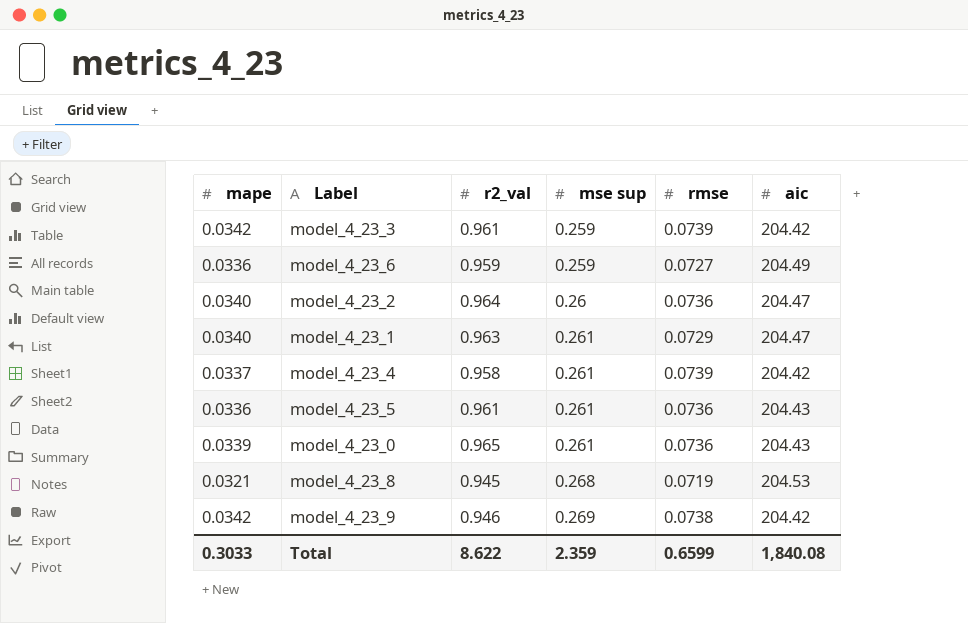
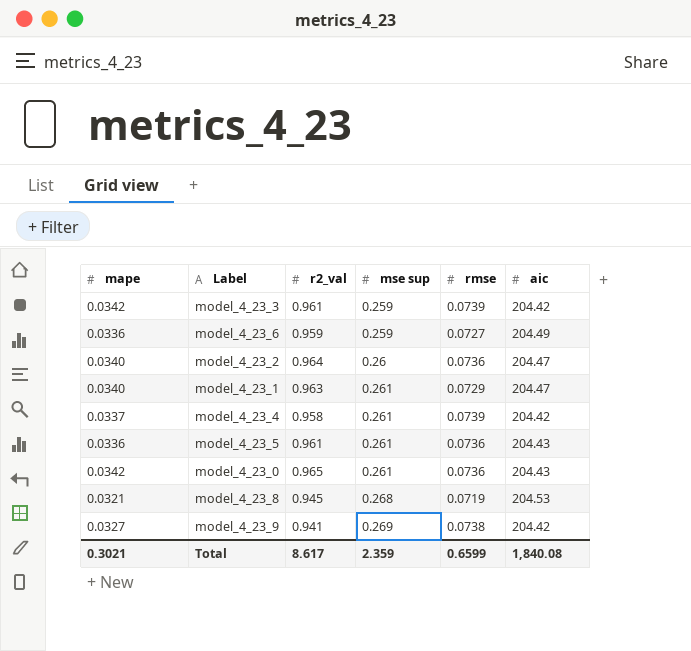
model_4_23_0 | mape: 0.0339 -> 0.0342
model_4_23_9 | mape: 0.0342 -> 0.0327
model_4_23_9 | r2_val: 0.946 -> 0.941
Total | mape: 0.3033 -> 0.3021
Total | r2_val: 8.622 -> 8.617

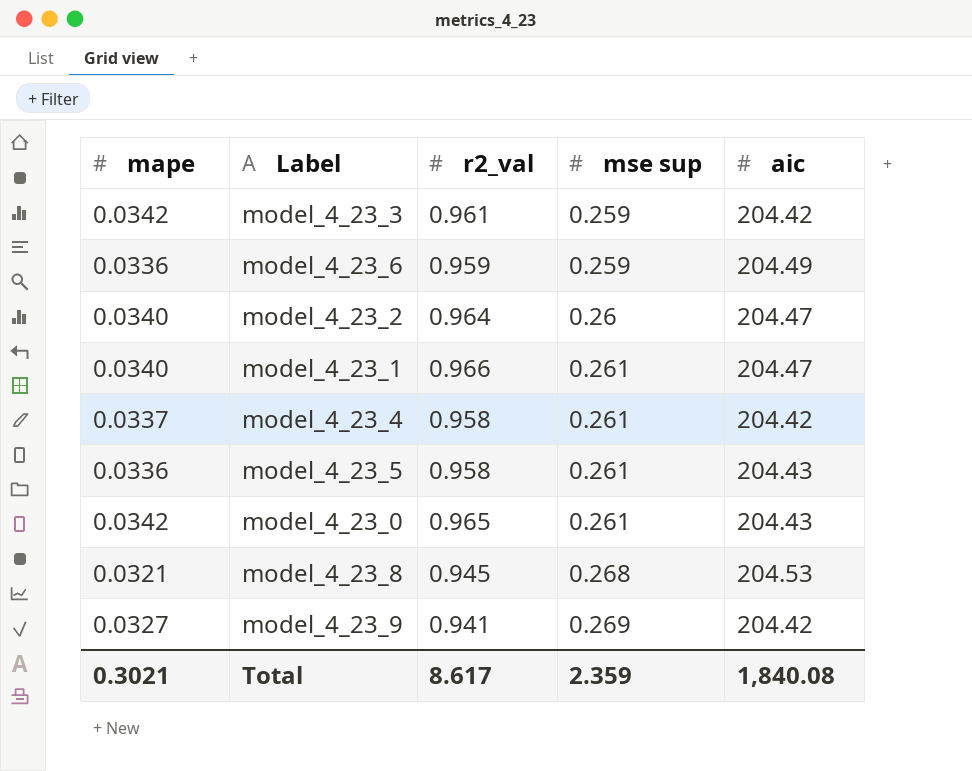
column rmse | position: 5 -> none
model_4_23_1 | r2_val: 0.963 -> 0.966
model_4_23_5 | r2_val: 0.961 -> 0.958

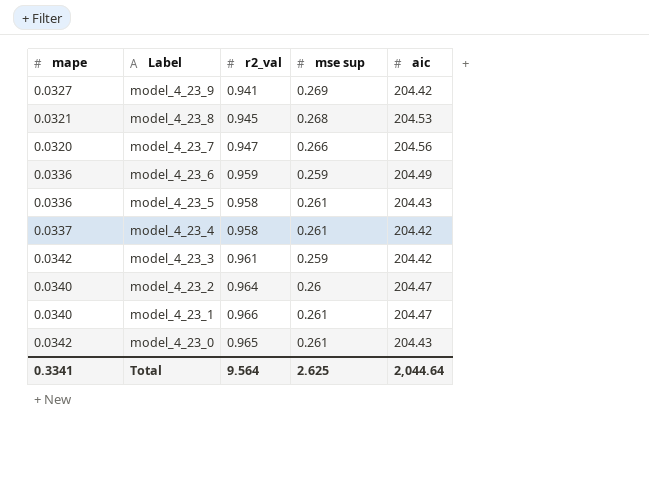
row order: mse sup ascending -> Label descending
row model_4_23_7: none -> 0.0320 | 0.947 | 0.266 | 204.56
Total | mape: 0.3021 -> 0.3341
Total | r2_val: 8.617 -> 9.564
Total | mse sup: 2.359 -> 2.625
Total | aic: 1,840.08 -> 2,044.64

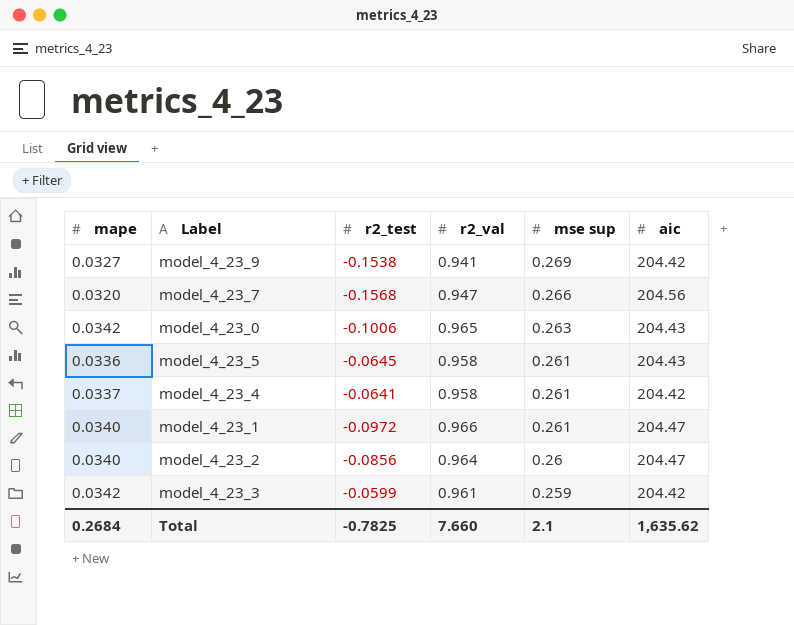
row order: Label descending -> mse sup descending
column r2_test | position: none -> 3
row model_4_23_8: 0.0321 | 0.945 | 0.268 | 204.53 -> none
row model_4_23_6: 0.0336 | 0.959 | 0.259 | 204.49 -> none
model_4_23_0 | mse sup: 0.261 -> 0.263
Total | mape: 0.3341 -> 0.2684
Total | r2_val: 9.564 -> 7.660
Total | mse sup: 2.625 -> 2.1
Total | aic: 2,044.64 -> 1,635.62

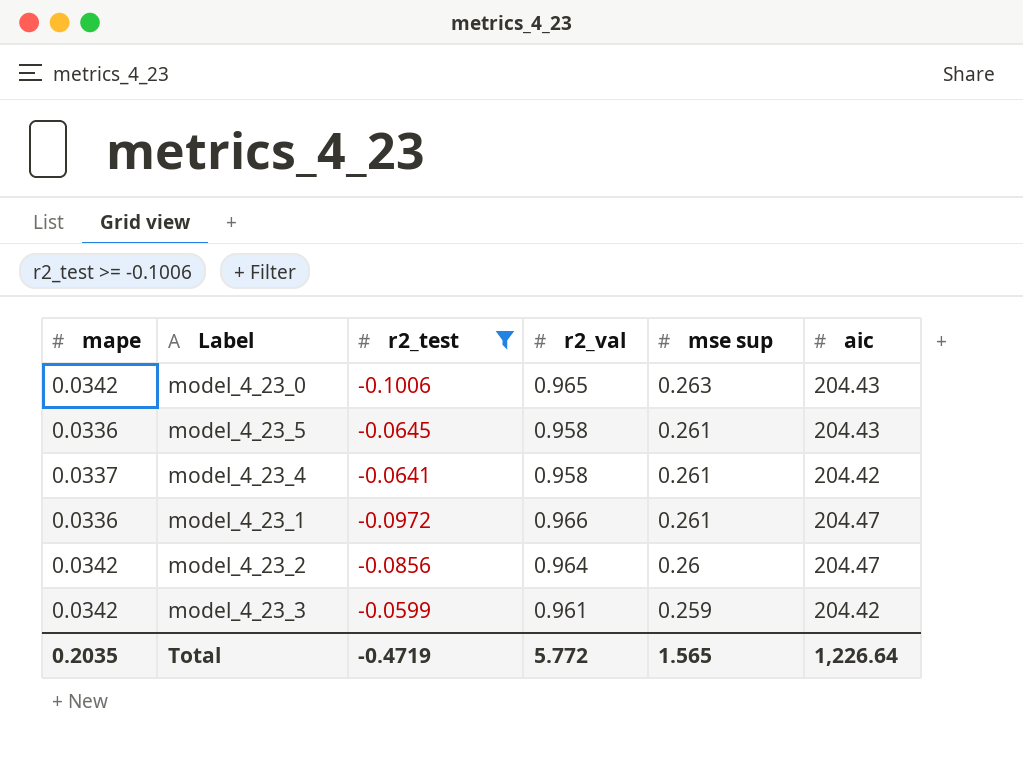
filter: none -> r2_test >= -0.1006
model_4_23_1 | mape: 0.0340 -> 0.0336
model_4_23_2 | mape: 0.0340 -> 0.0342
Total | mape: 0.2684 -> 0.2035
Total | r2_test: -0.7825 -> -0.4719
Total | r2_val: 7.660 -> 5.772
Total | mse sup: 2.1 -> 1.565
Total | aic: 1,635.62 -> 1,226.64

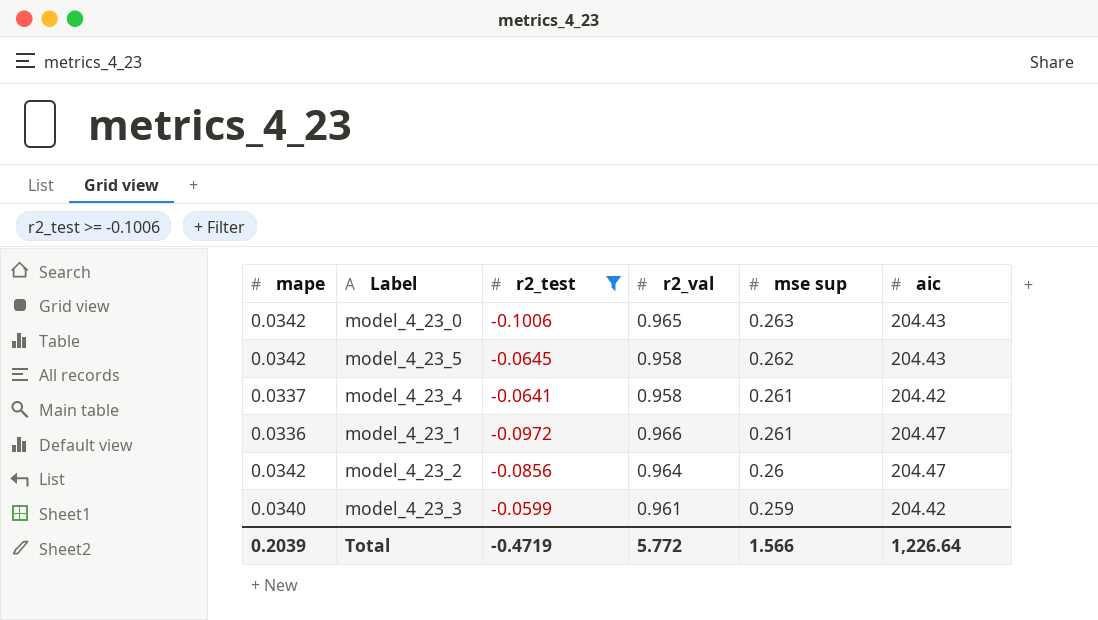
model_4_23_5 | mape: 0.0336 -> 0.0342
model_4_23_5 | mse sup: 0.261 -> 0.262
model_4_23_3 | mape: 0.0342 -> 0.0340
Total | mape: 0.2035 -> 0.2039
Total | mse sup: 1.565 -> 1.566

